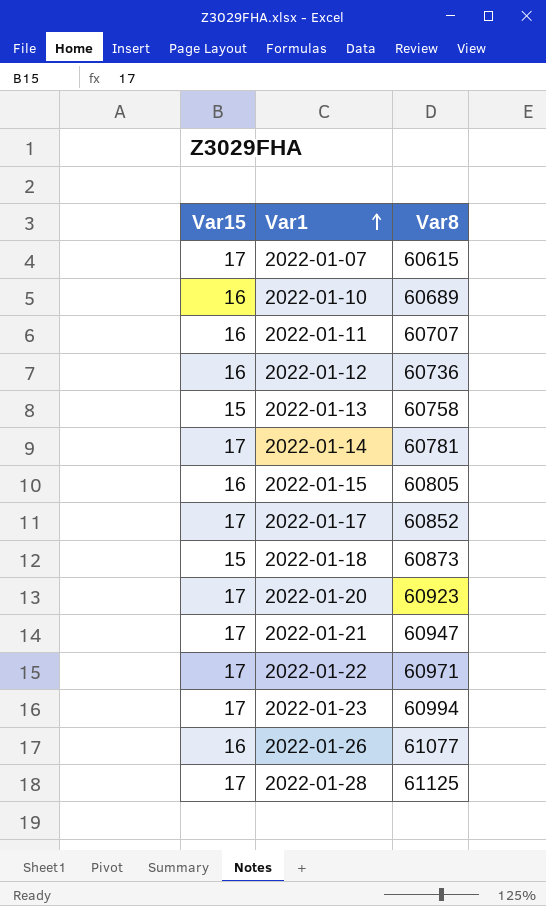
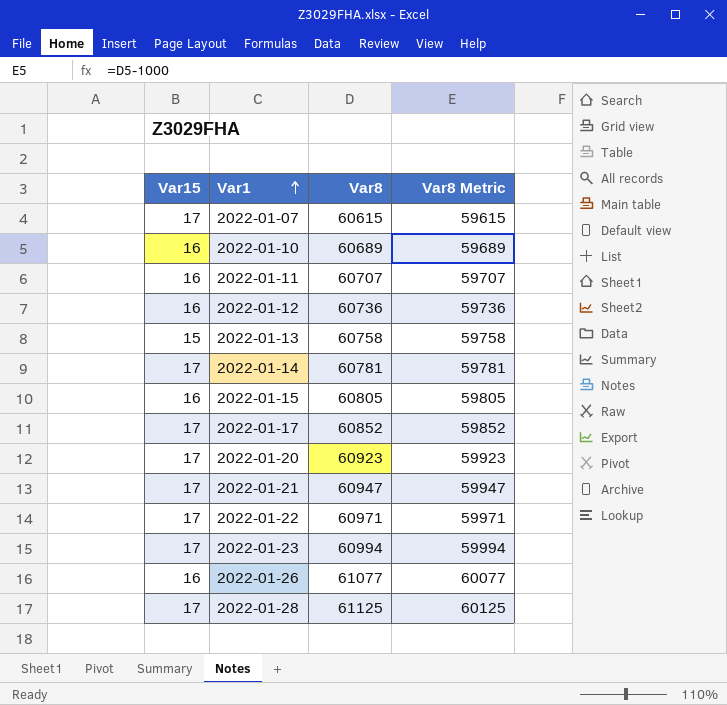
column Var8 Metric | formula: none -> [Var8] - 1000
row 2022-01-18: 15 | 60873 -> none

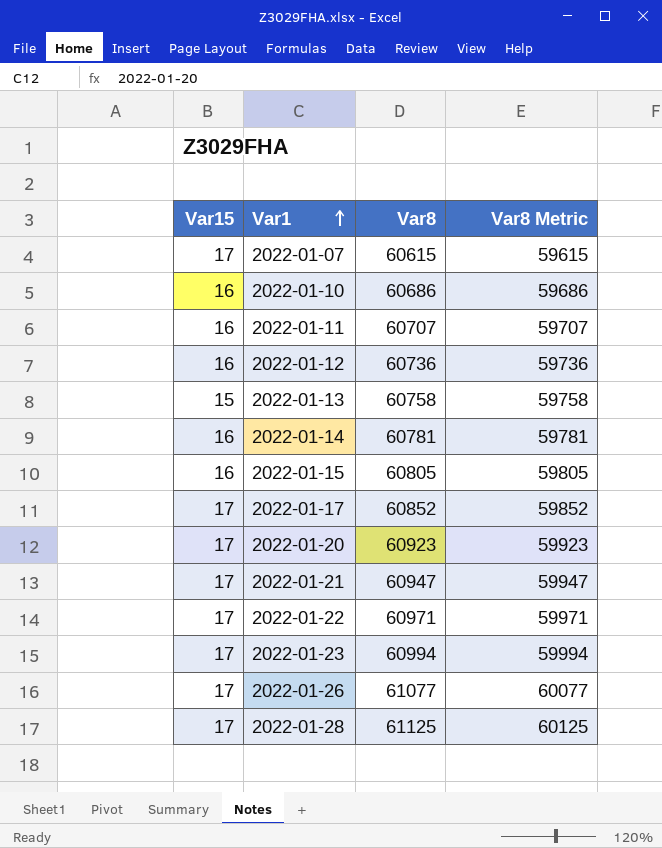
2022-01-10 | Var8: 60689 -> 60686
2022-01-10 | Var8 Metric: 59689 -> 59686
2022-01-14 | Var15: 17 -> 16
2022-01-26 | Var15: 16 -> 17

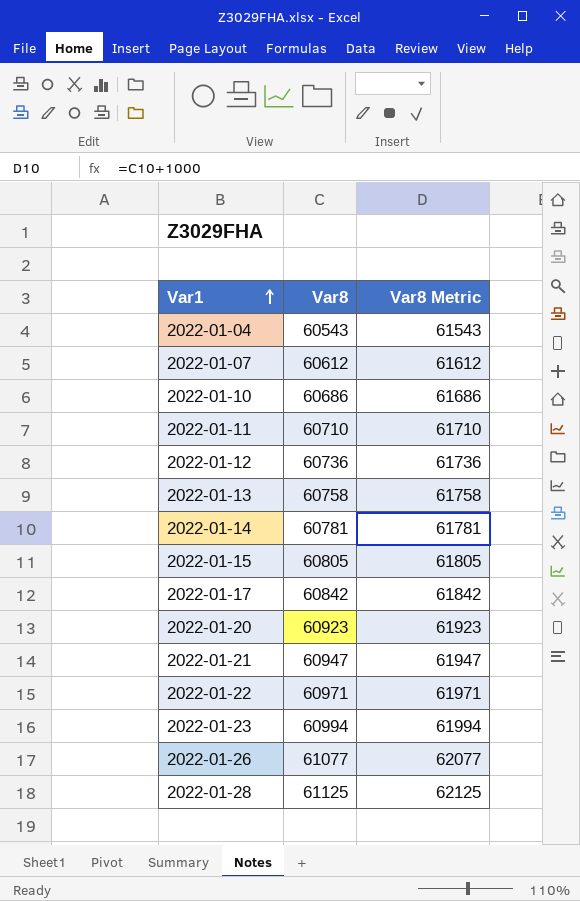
column Var15 | position: 1 -> none
column Var8 Metric | formula: [Var8] - 1000 -> [Var8] + 1000
row 2022-01-04: none -> 60543 | 61543
2022-01-07 | Var8: 60615 -> 60612
2022-01-11 | Var8: 60707 -> 60710
2022-01-17 | Var8: 60852 -> 60842

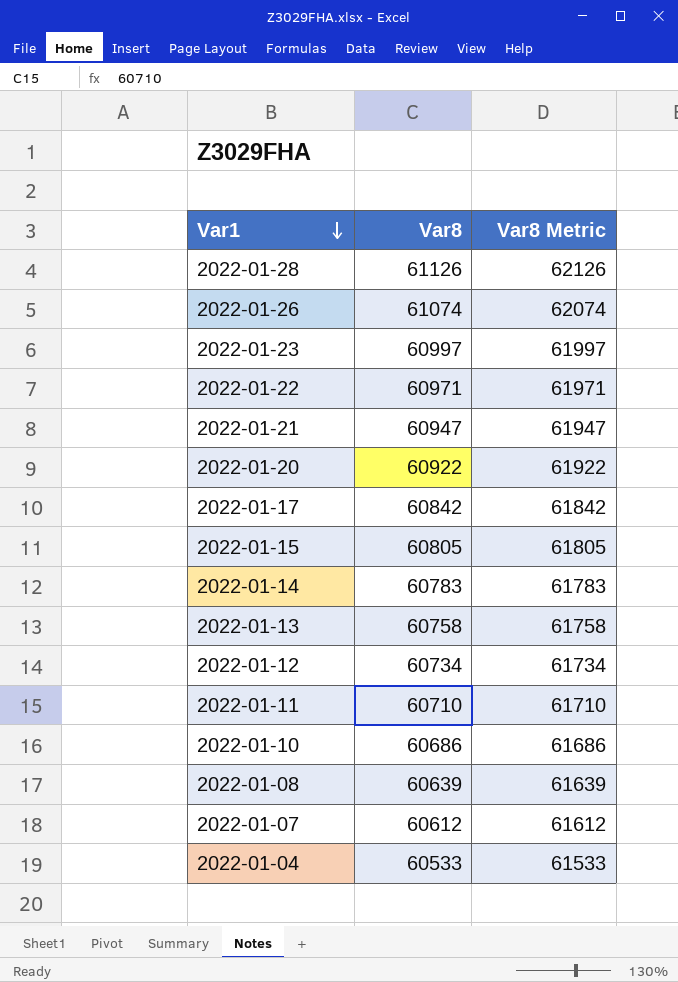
row order: Var1 ascending -> Var1 descending
2022-01-28 | Var8: 61125 -> 61126
2022-01-28 | Var8 Metric: 62125 -> 62126
2022-01-26 | Var8: 61077 -> 61074
2022-01-26 | Var8 Metric: 62077 -> 62074
2022-01-23 | Var8: 60994 -> 60997
2022-01-23 | Var8 Metric: 61994 -> 61997
2022-01-20 | Var8: 60923 -> 60922
2022-01-20 | Var8 Metric: 61923 -> 61922
2022-01-14 | Var8: 60781 -> 60783
2022-01-14 | Var8 Metric: 61781 -> 61783
2022-01-12 | Var8: 60736 -> 60734
2022-01-12 | Var8 Metric: 61736 -> 61734
row 2022-01-08: none -> 60639 | 61639
2022-01-04 | Var8: 60543 -> 60533
2022-01-04 | Var8 Metric: 61543 -> 61533

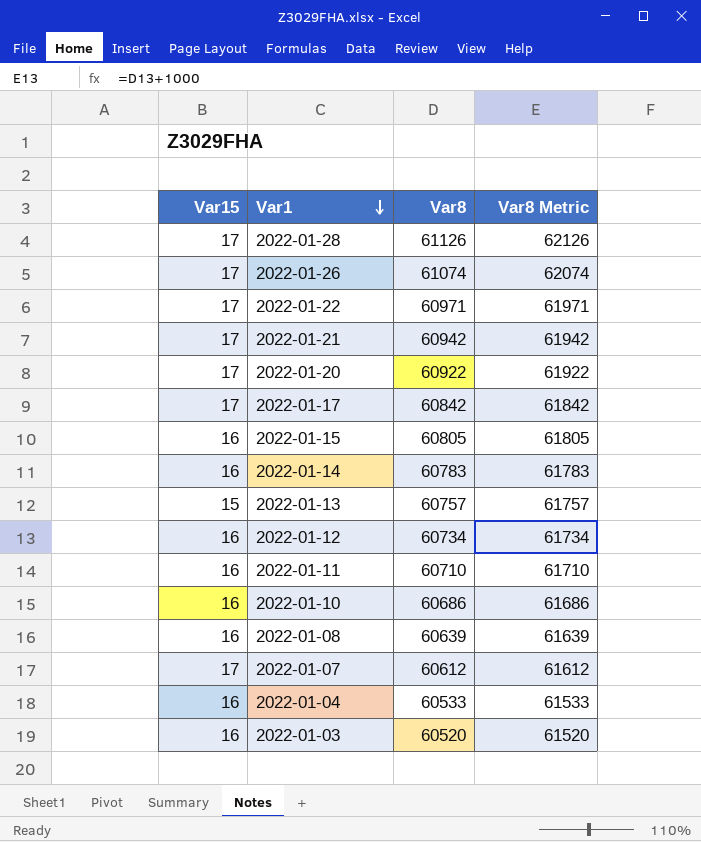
column Var15 | position: none -> 1
row 2022-01-23: 60997 | 61997 -> none
2022-01-21 | Var8: 60947 -> 60942
2022-01-21 | Var8 Metric: 61947 -> 61942
2022-01-13 | Var8: 60758 -> 60757
2022-01-13 | Var8 Metric: 61758 -> 61757
row 2022-01-03: none -> 16 | 60520 | 61520

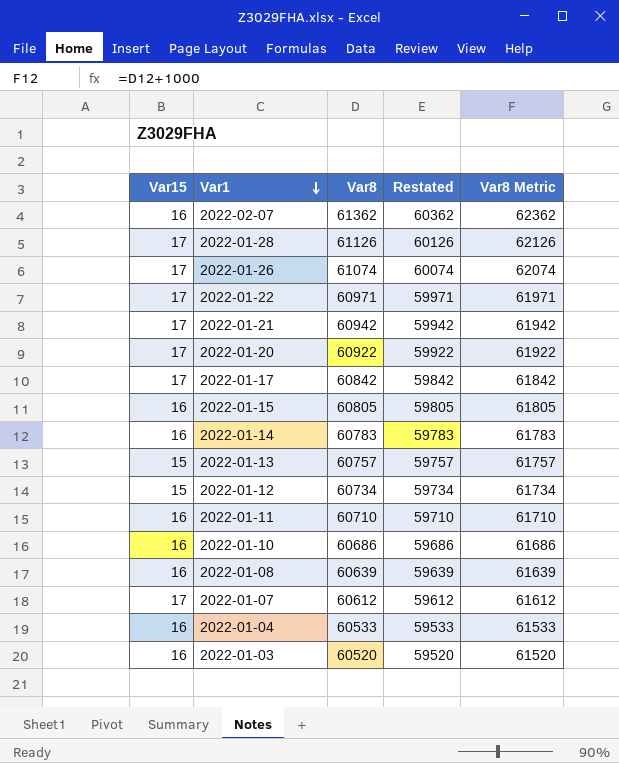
column Restated | formula: none -> [Var8] - 1000
row 2022-02-07: none -> 16 | 61362 | 60362 | 62362
2022-01-12 | Var15: 16 -> 15

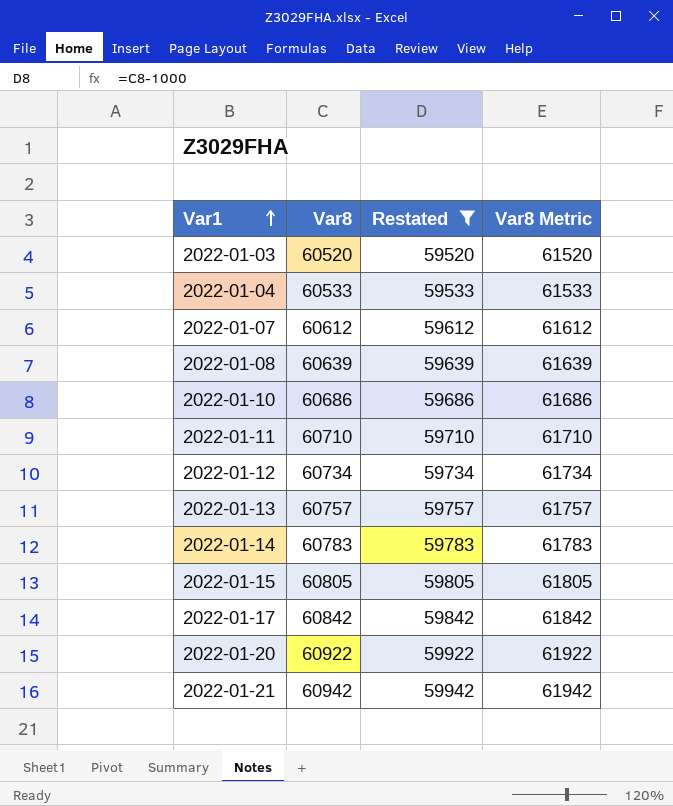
filter: none -> Restated <= 59942
row order: Var1 descending -> Var1 ascending
column Var15 | position: 1 -> none

